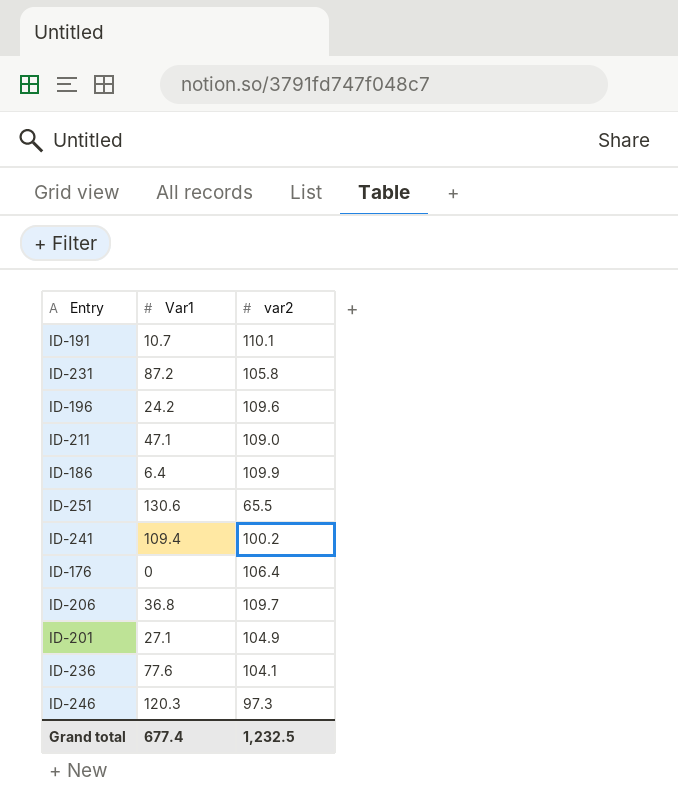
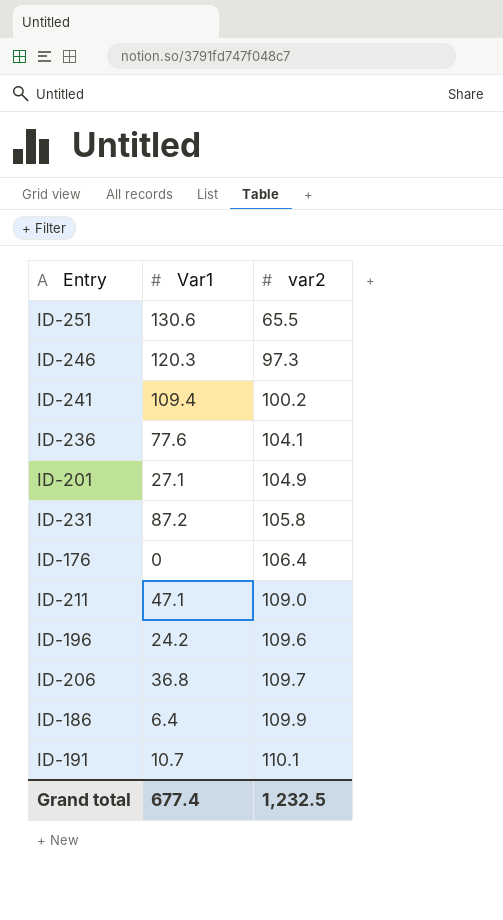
row order: none -> var2 ascending

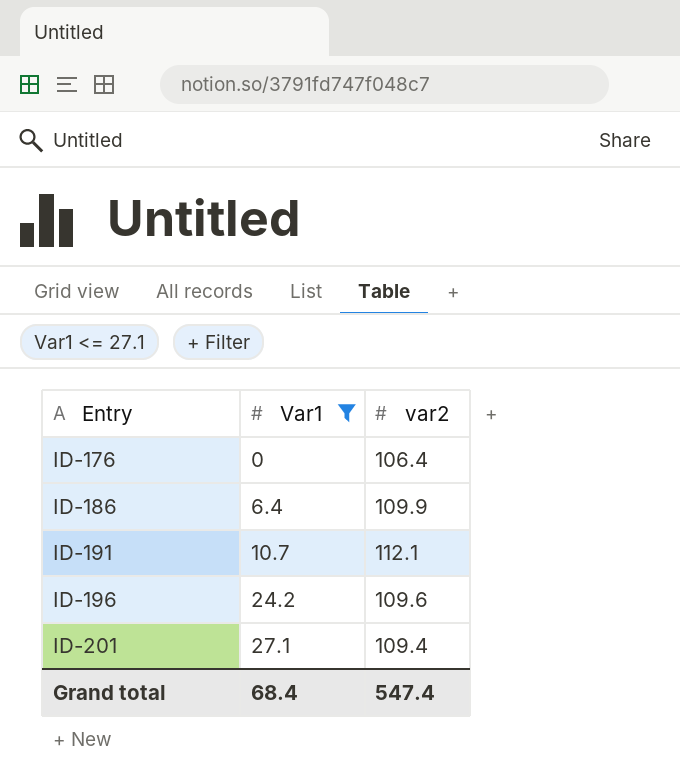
filter: none -> Var1 <= 27.1
row order: var2 ascending -> Entry ascending
ID-191 | var2: 110.1 -> 112.1
ID-201 | var2: 104.9 -> 109.4
Grand total | Var1: 677.4 -> 68.4
Grand total | var2: 1,232.5 -> 547.4

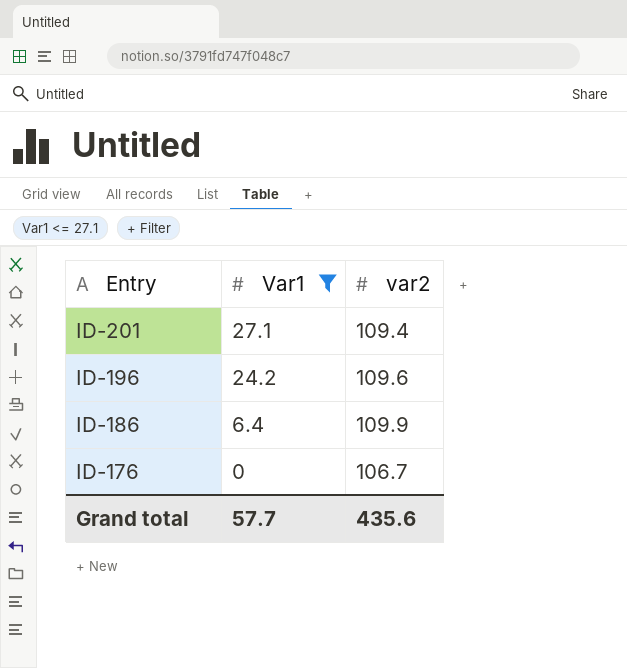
row order: Entry ascending -> Entry descending
row ID-191: 10.7 | 112.1 -> none
ID-176 | var2: 106.4 -> 106.7
Grand total | Var1: 68.4 -> 57.7
Grand total | var2: 547.4 -> 435.6

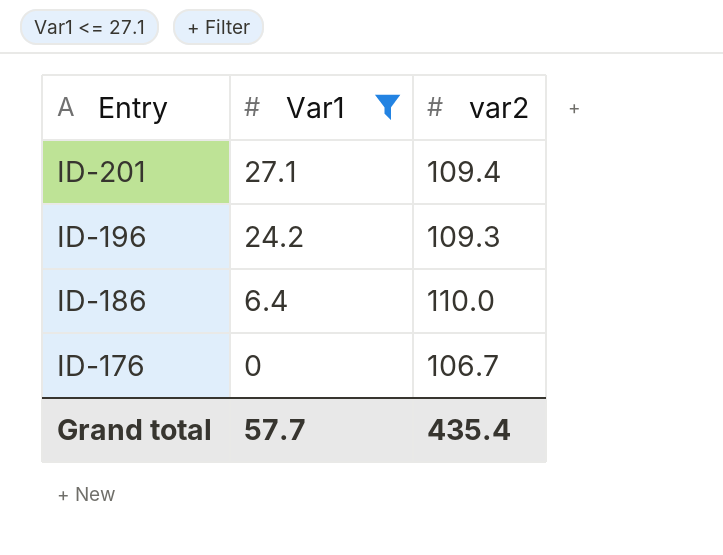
ID-196 | var2: 109.6 -> 109.3
ID-186 | var2: 109.9 -> 110.0
Grand total | var2: 435.6 -> 435.4

